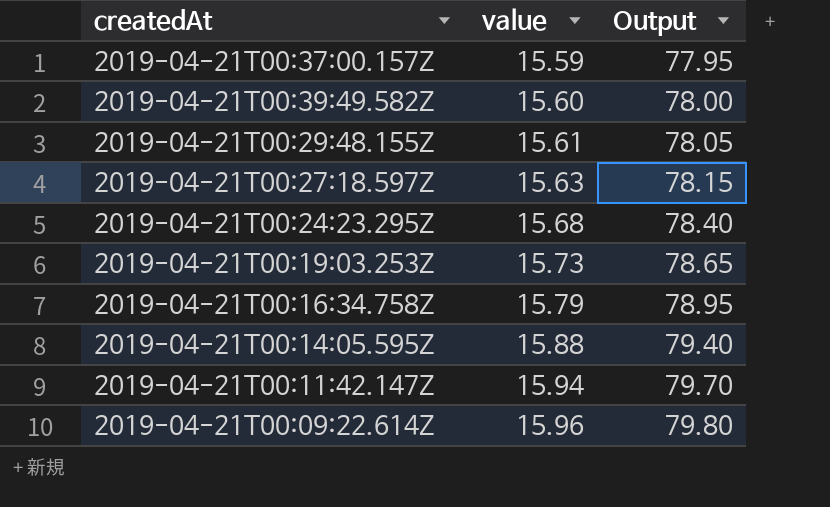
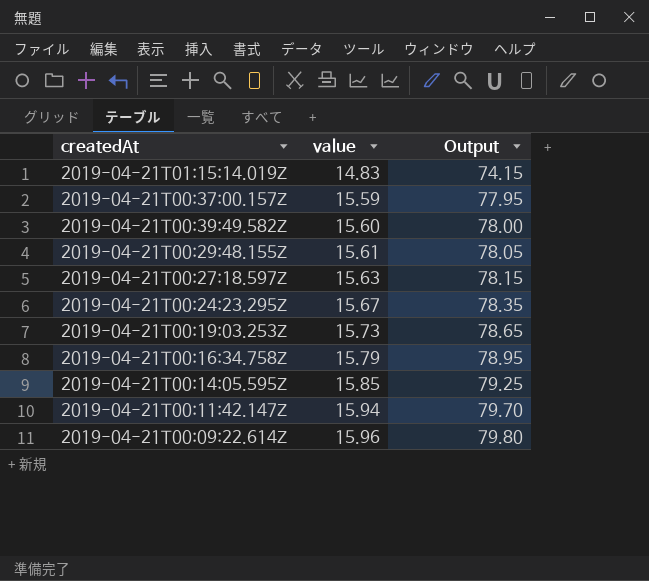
row 2019-04-21T01:15:14.019Z: none -> 14.83 | 74.15
2019-04-21T00:24:23.295Z | value: 15.68 -> 15.67
2019-04-21T00:24:23.295Z | Output: 78.40 -> 78.35
2019-04-21T00:14:05.595Z | value: 15.88 -> 15.85
2019-04-21T00:14:05.595Z | Output: 79.40 -> 79.25

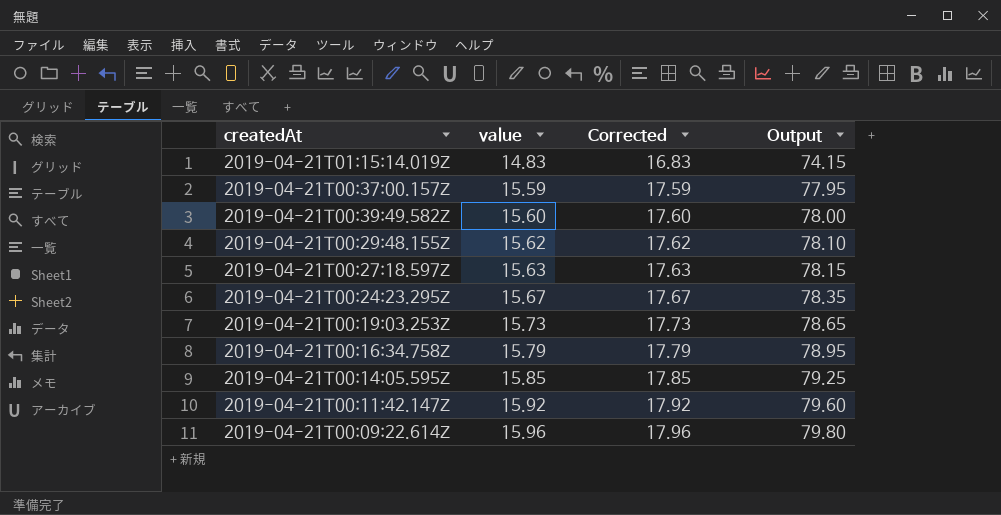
column Corrected | formula: none -> [value] + 2
2019-04-21T00:29:48.155Z | value: 15.61 -> 15.62
2019-04-21T00:29:48.155Z | Output: 78.05 -> 78.10
2019-04-21T00:11:42.147Z | value: 15.94 -> 15.92
2019-04-21T00:11:42.147Z | Output: 79.70 -> 79.60

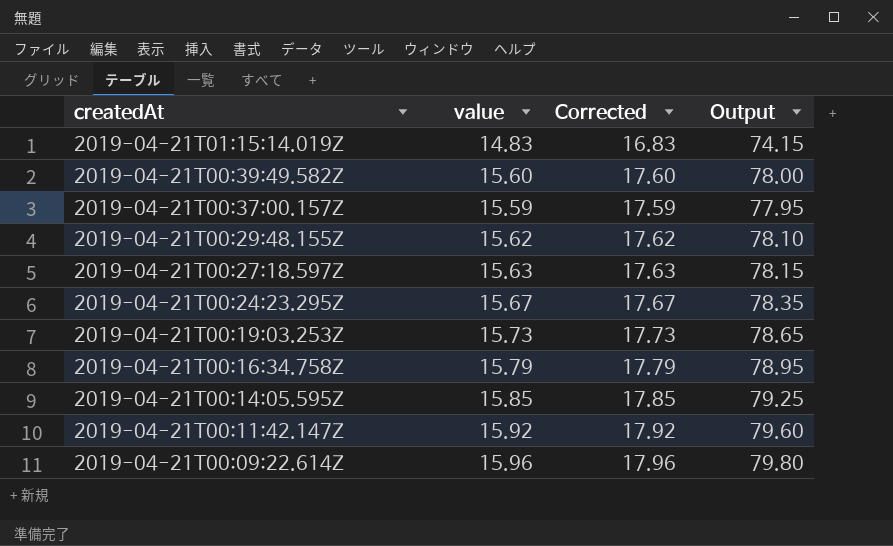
row order: value ascending -> createdAt descending

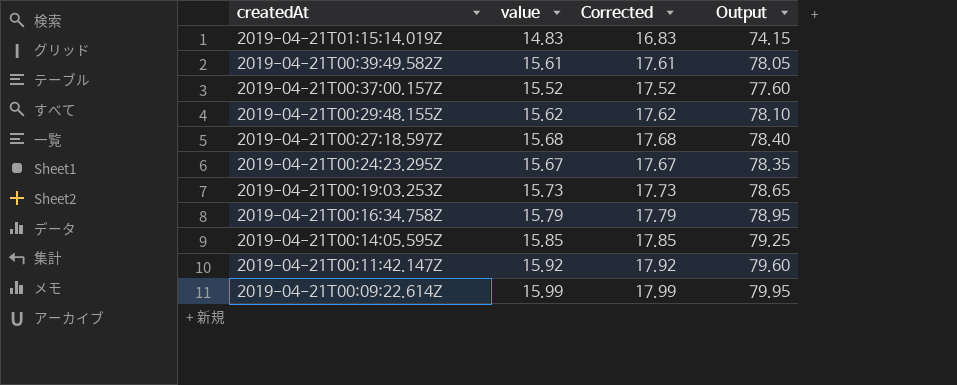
2019-04-21T00:39:49.582Z | value: 15.60 -> 15.61
2019-04-21T00:39:49.582Z | Corrected: 17.60 -> 17.61
2019-04-21T00:39:49.582Z | Output: 78.00 -> 78.05
2019-04-21T00:37:00.157Z | value: 15.59 -> 15.52
2019-04-21T00:37:00.157Z | Corrected: 17.59 -> 17.52
2019-04-21T00:37:00.157Z | Output: 77.95 -> 77.60
2019-04-21T00:27:18.597Z | value: 15.63 -> 15.68
2019-04-21T00:27:18.597Z | Corrected: 17.63 -> 17.68
2019-04-21T00:27:18.597Z | Output: 78.15 -> 78.40
2019-04-21T00:09:22.614Z | value: 15.96 -> 15.99
2019-04-21T00:09:22.614Z | Corrected: 17.96 -> 17.99
2019-04-21T00:09:22.614Z | Output: 79.80 -> 79.95

